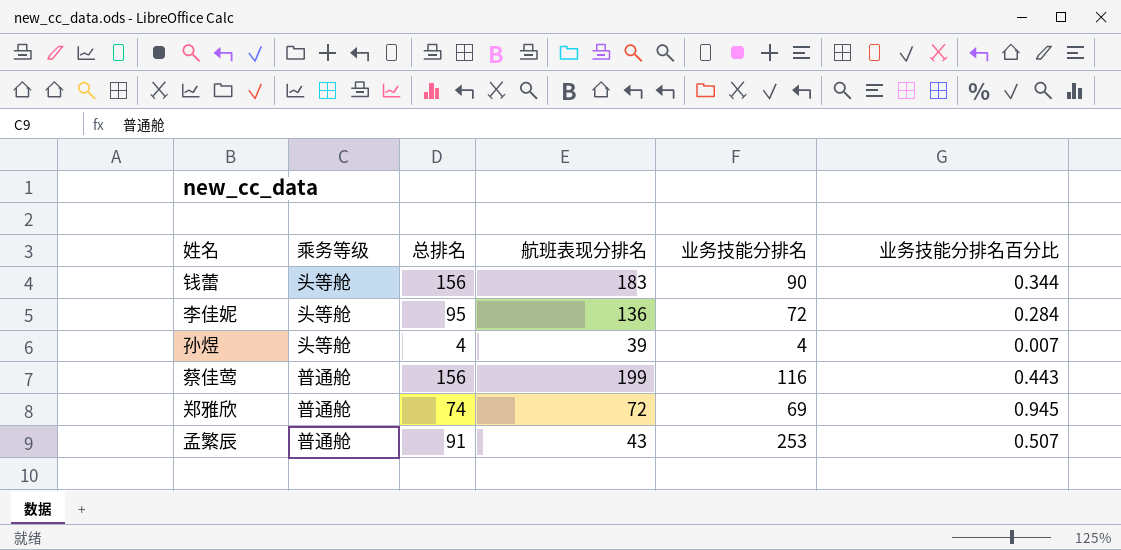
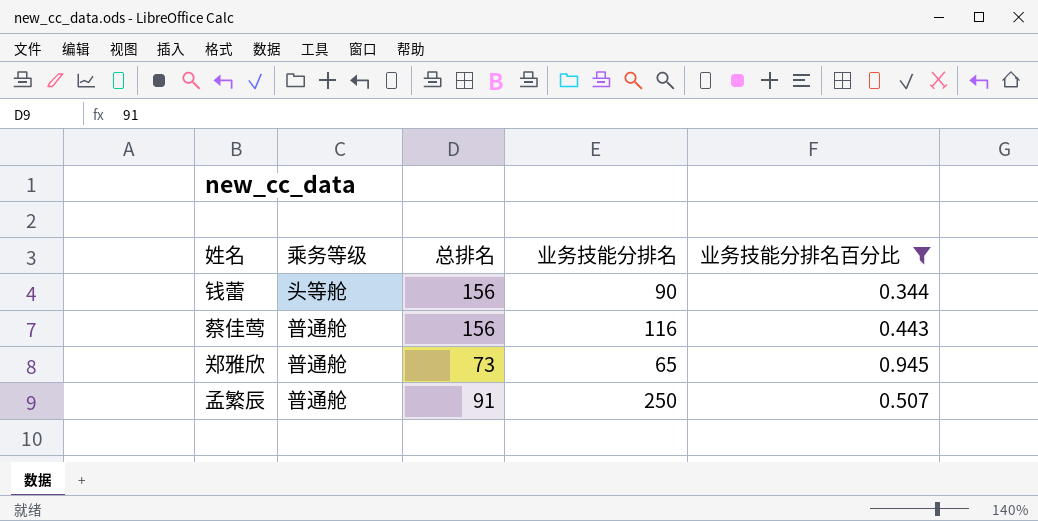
filter: none -> 业务技能分排名百分比 >= 0.344
column 航班表现分排名 | position: 4 -> none
郑雅欣 | 总排名: 74 -> 73
郑雅欣 | 业务技能分排名: 69 -> 65
孟繁辰 | 业务技能分排名: 253 -> 250

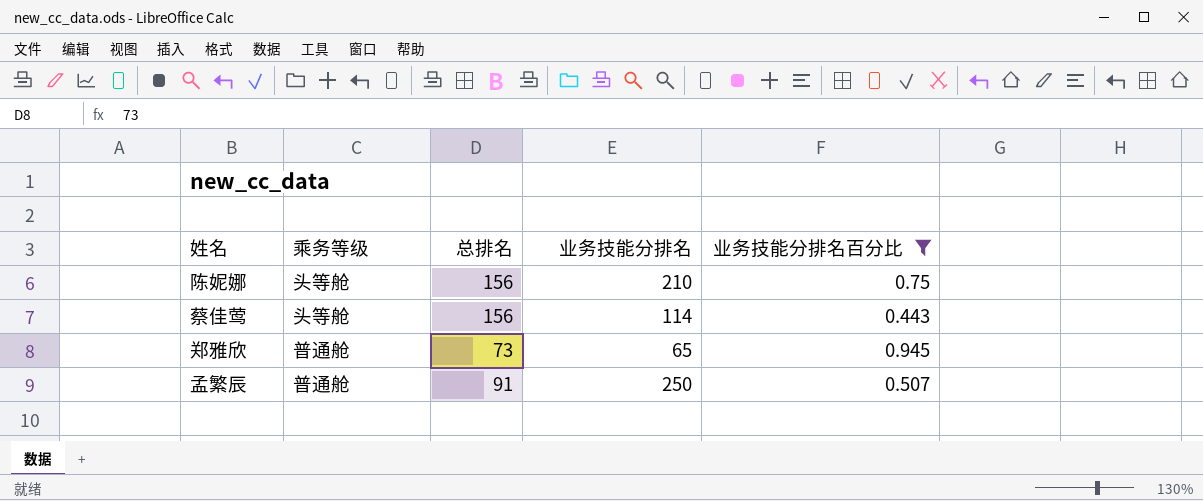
row 钱蕾: 头等舱 | 156 | 90 | 0.344 -> none
row 陈妮娜: none -> 头等舱 | 156 | 210 | 0.75
蔡佳莺 | 乘务等级: 普通舱 -> 头等舱
蔡佳莺 | 业务技能分排名: 116 -> 114

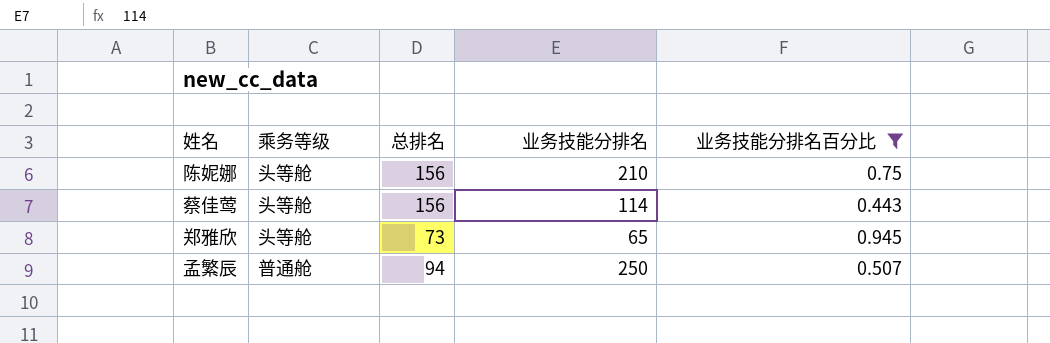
郑雅欣 | 乘务等级: 普通舱 -> 头等舱
孟繁辰 | 总排名: 91 -> 94

